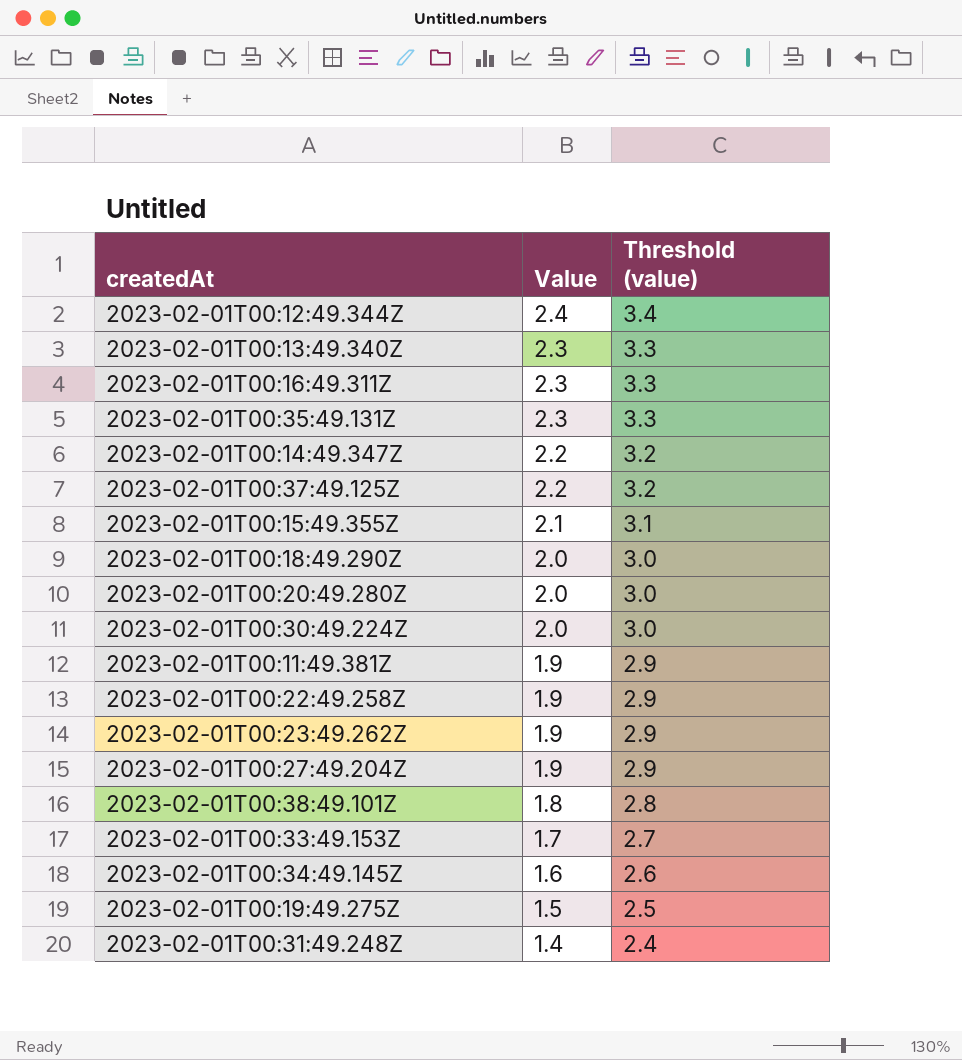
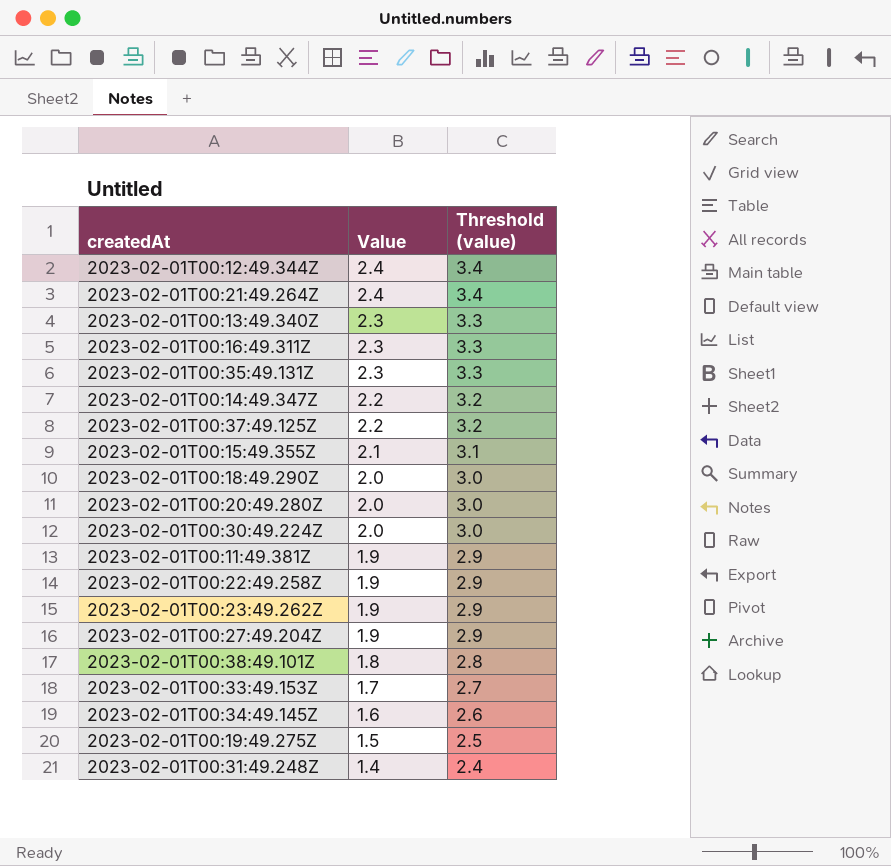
row 2023-02-01T00:21:49.264Z: none -> 2.4 | 3.4

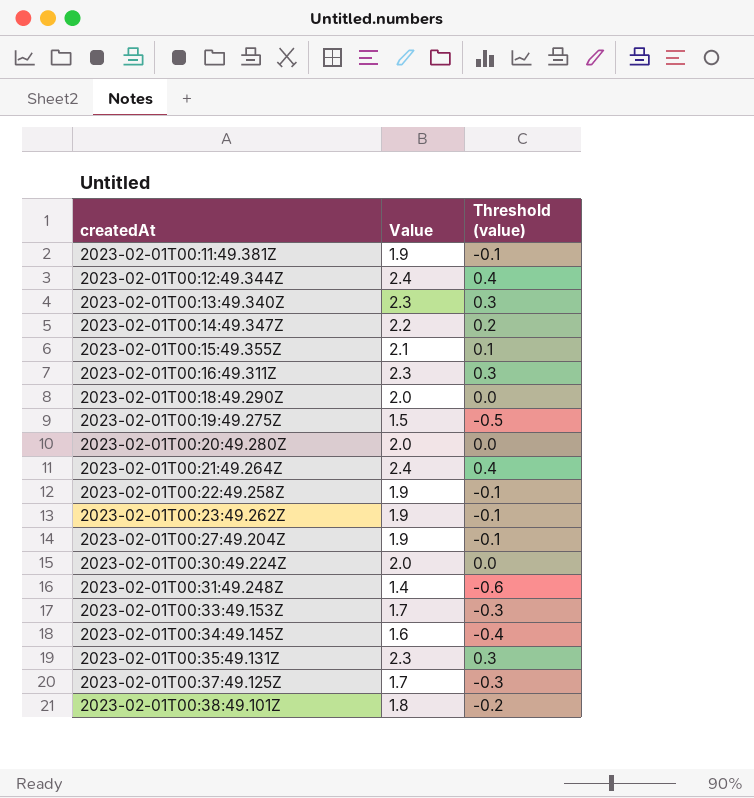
row order: Value descending -> createdAt ascending
column Threshold (value) | formula: [Value] + 1 -> [Value] - 2
2023-02-01T00:37:49.125Z | Value: 2.2 -> 1.7

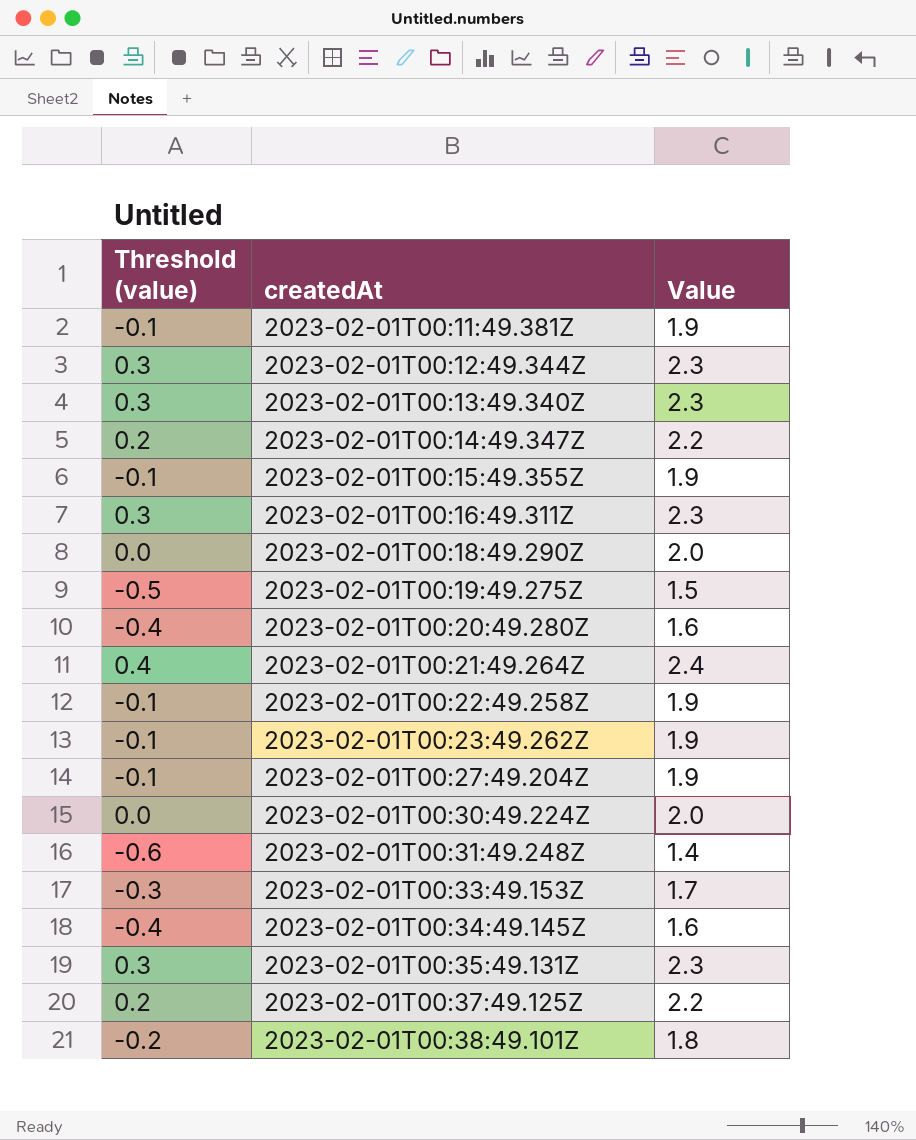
column Threshold (value) | position: 3 -> 1
2023-02-01T00:12:49.344Z | Threshold (value): 0.4 -> 0.3
2023-02-01T00:12:49.344Z | Value: 2.4 -> 2.3
2023-02-01T00:15:49.355Z | Threshold (value): 0.1 -> -0.1
2023-02-01T00:15:49.355Z | Value: 2.1 -> 1.9
2023-02-01T00:20:49.280Z | Threshold (value): 0.0 -> -0.4
2023-02-01T00:20:49.280Z | Value: 2.0 -> 1.6
2023-02-01T00:37:49.125Z | Threshold (value): -0.3 -> 0.2
2023-02-01T00:37:49.125Z | Value: 1.7 -> 2.2

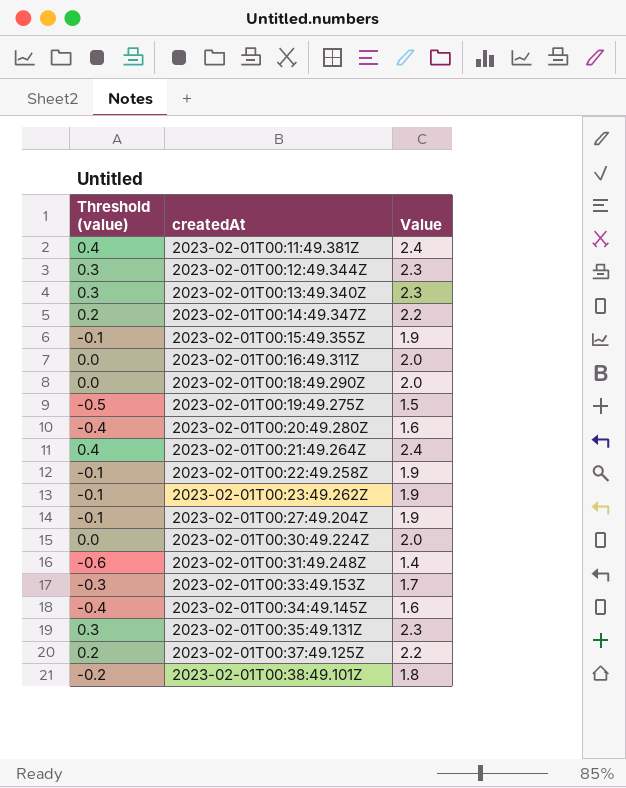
2023-02-01T00:11:49.381Z | Threshold (value): -0.1 -> 0.4
2023-02-01T00:11:49.381Z | Value: 1.9 -> 2.4
2023-02-01T00:16:49.311Z | Threshold (value): 0.3 -> 0.0
2023-02-01T00:16:49.311Z | Value: 2.3 -> 2.0

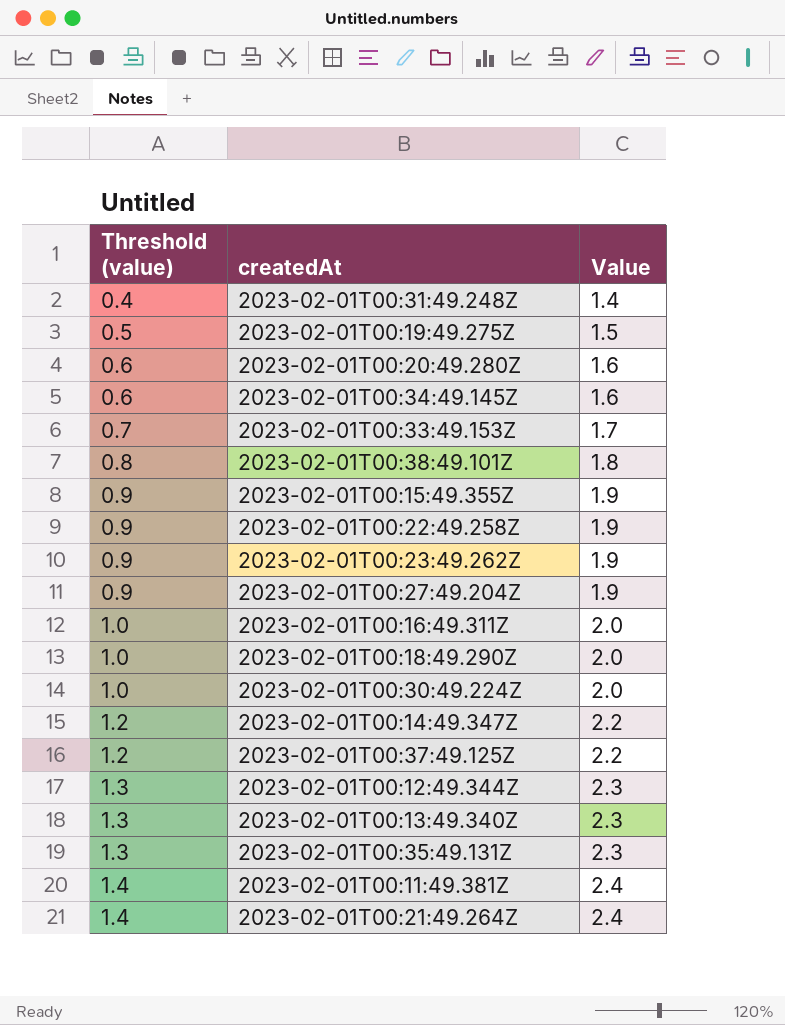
row order: createdAt ascending -> Threshold (value) ascending
column Threshold (value) | formula: [Value] - 2 -> [Value] - 1

